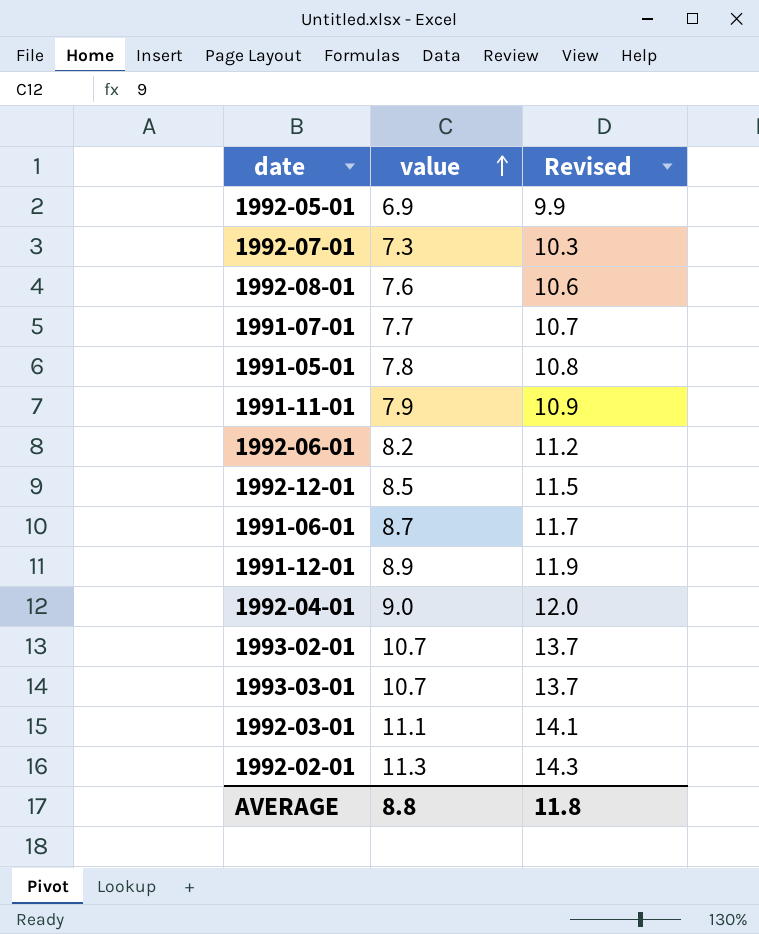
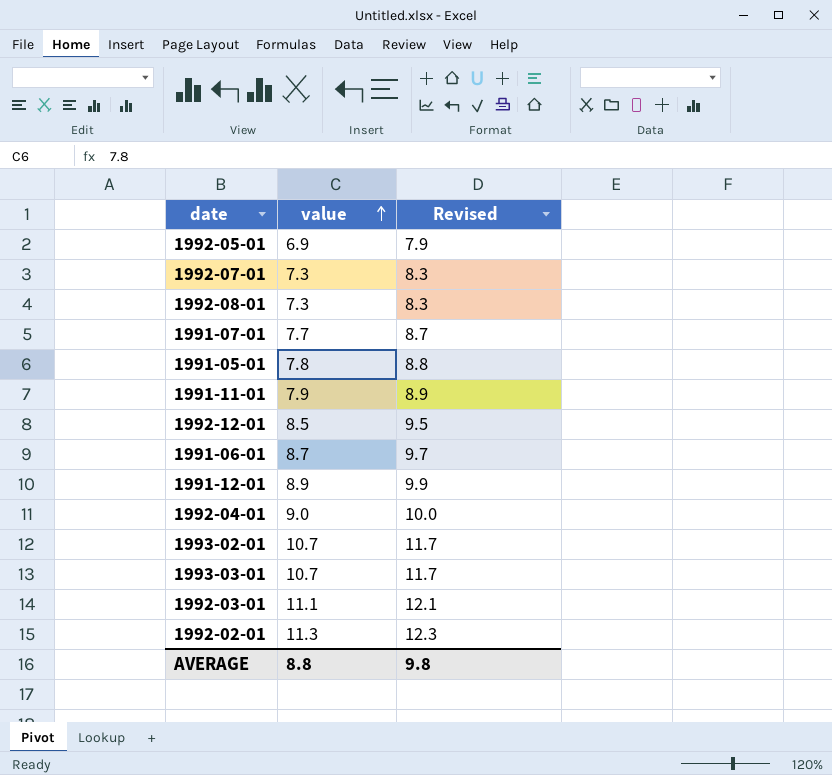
column Revised | formula: [value] + 3 -> [value] + 1
row 1992-06-01: 8.2 | 11.2 -> none
1992-08-01 | value: 7.6 -> 7.3
AVERAGE | Revised: 11.8 -> 9.8

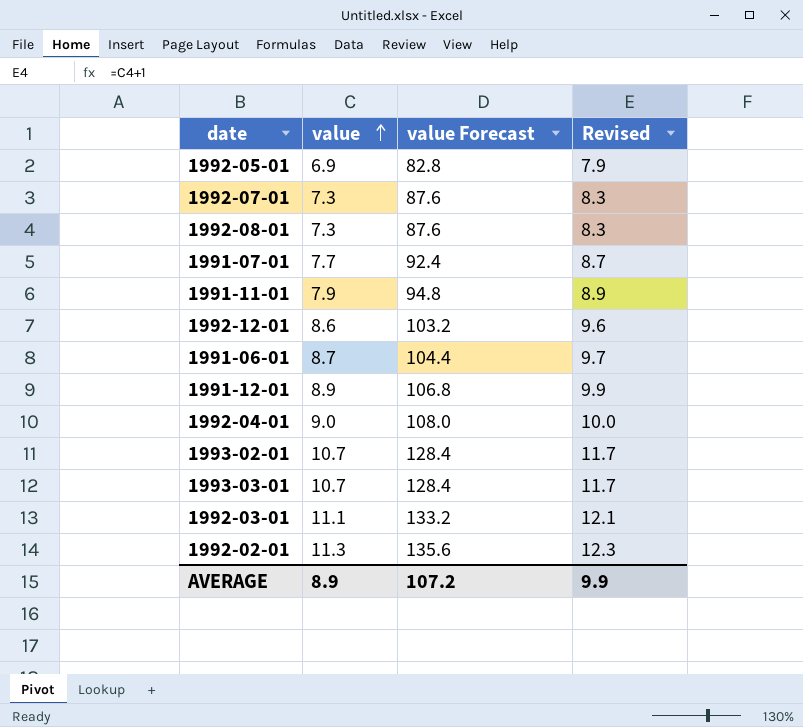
column value Forecast | formula: none -> [value] * 12
row 1991-05-01: 7.8 | 8.8 -> none
1992-12-01 | value: 8.5 -> 8.6
1992-12-01 | Revised: 9.5 -> 9.6
AVERAGE | value: 8.8 -> 8.9
AVERAGE | Revised: 9.8 -> 9.9

